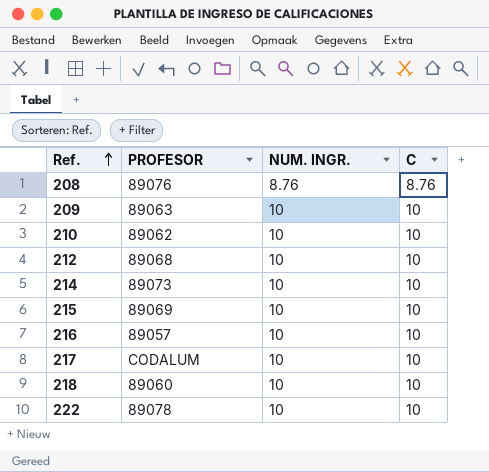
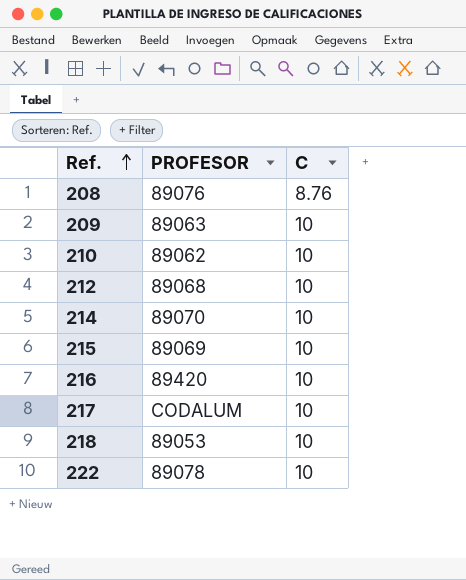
column NUM. INGR. | position: 3 -> none
214 | PROFESOR: 89073 -> 89070
216 | PROFESOR: 89057 -> 89420
218 | PROFESOR: 89060 -> 89053

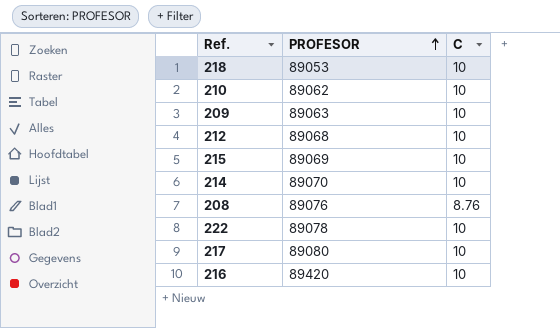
row order: Ref. ascending -> PROFESOR ascending
217 | PROFESOR: CODALUM -> 89080

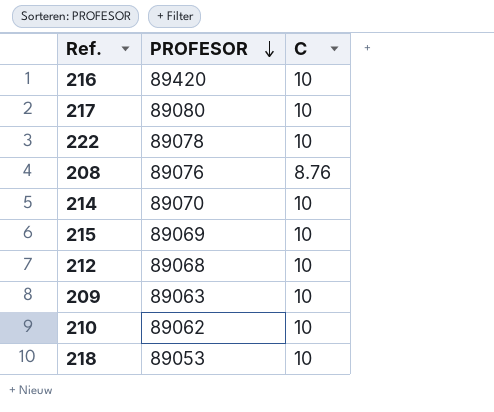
row order: PROFESOR ascending -> PROFESOR descending

